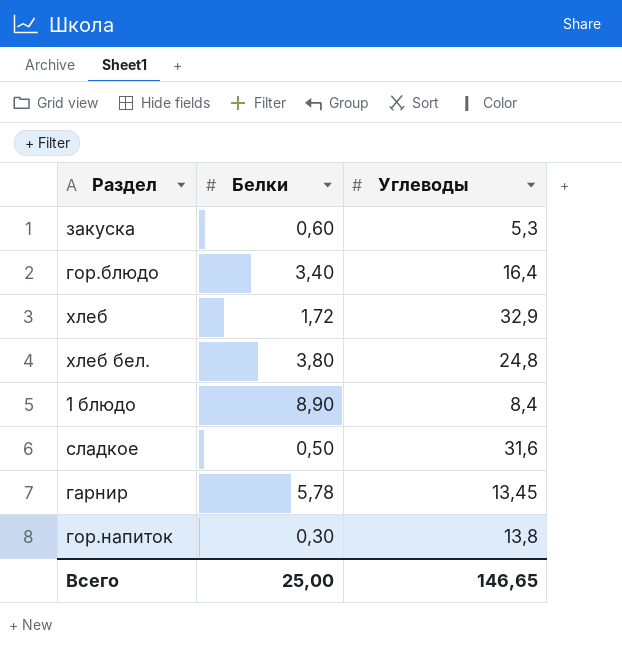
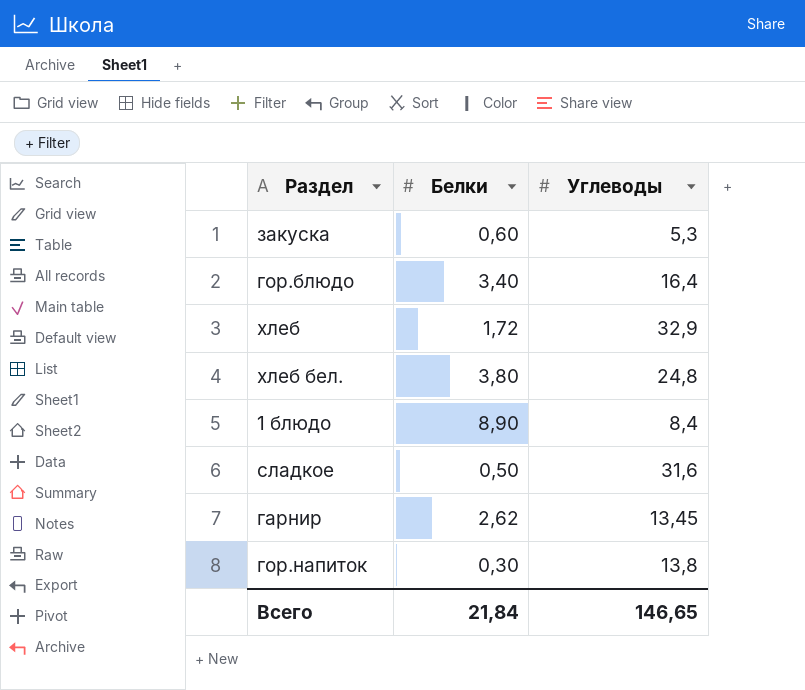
гарнир | Белки: 5,78 -> 2,62
Всего | Белки: 25,00 -> 21,84

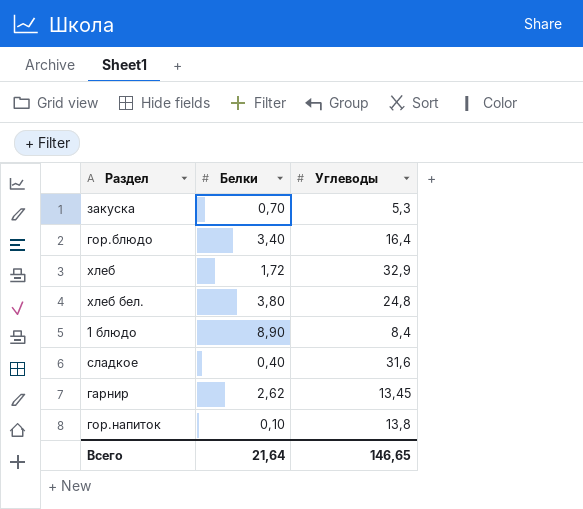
закуска | Белки: 0,60 -> 0,70
сладкое | Белки: 0,50 -> 0,40
гор.напиток | Белки: 0,30 -> 0,10
Всего | Белки: 21,84 -> 21,64

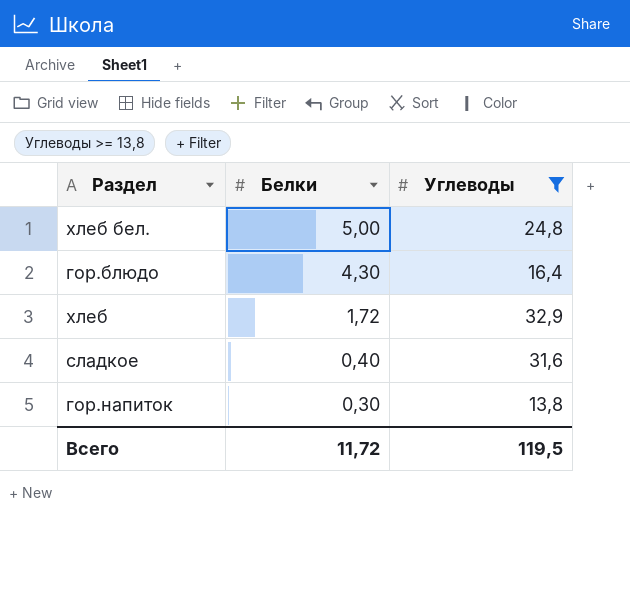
filter: none -> Углеводы >= 13,8
row order: none -> Белки descending
хлеб бел. | Белки: 3,80 -> 5,00
гор.блюдо | Белки: 3,40 -> 4,30
гор.напиток | Белки: 0,10 -> 0,30
Всего | Белки: 21,64 -> 11,72
Всего | Углеводы: 146,65 -> 119,5

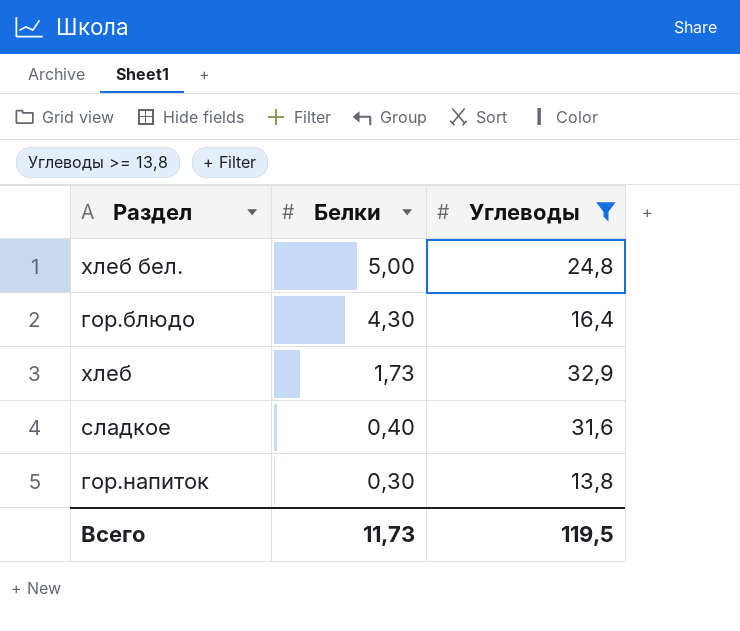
хлеб | Белки: 1,72 -> 1,73
Всего | Белки: 11,72 -> 11,73

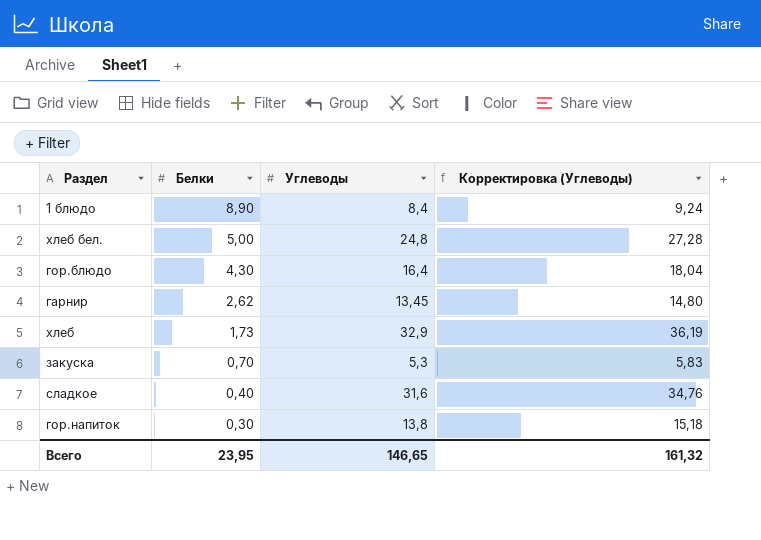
filter: Углеводы >= 13,8 -> none
column Корректировка (Углеводы) | formula: none -> [Углеводы] * 1,1
Всего | Белки: 11,73 -> 23,95
Всего | Углеводы: 119,5 -> 146,65

